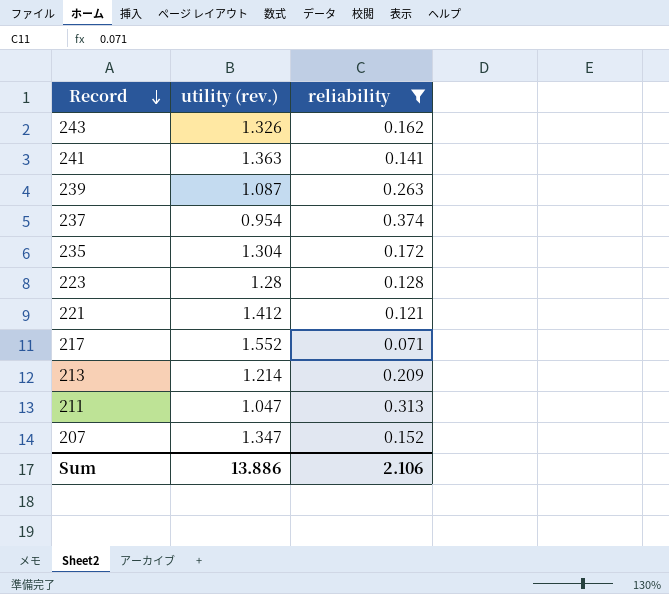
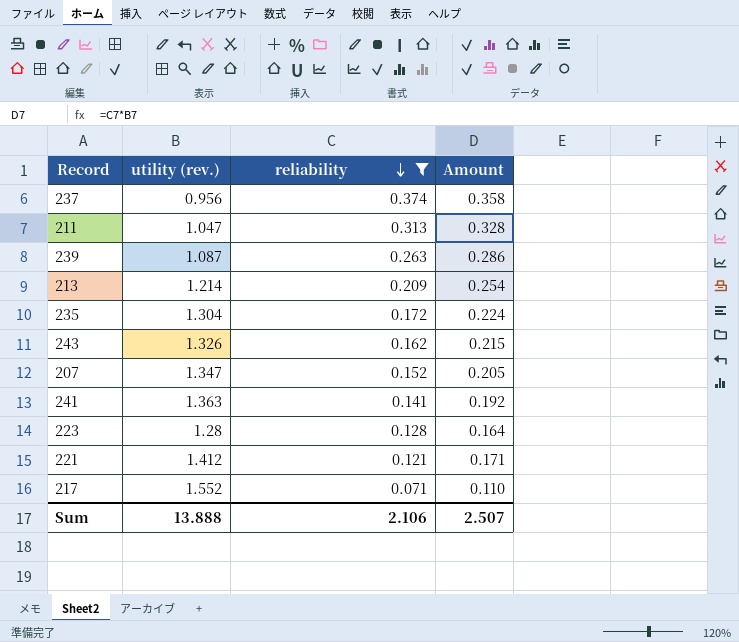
row order: Record descending -> reliability descending
column Amount | formula: none -> [utility (rev.)] * [reliability]
237 | utility (rev.): 0.954 -> 0.956
Sum | utility (rev.): 13.886 -> 13.888

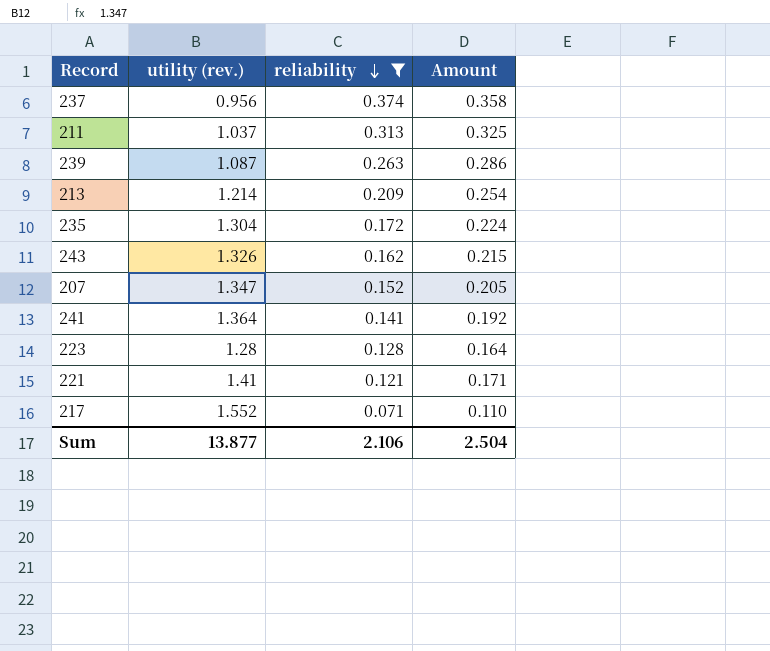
211 | utility (rev.): 1.047 -> 1.037
211 | Amount: 0.328 -> 0.325
241 | utility (rev.): 1.363 -> 1.364
221 | utility (rev.): 1.412 -> 1.41
Sum | utility (rev.): 13.888 -> 13.877
Sum | Amount: 2.507 -> 2.504

